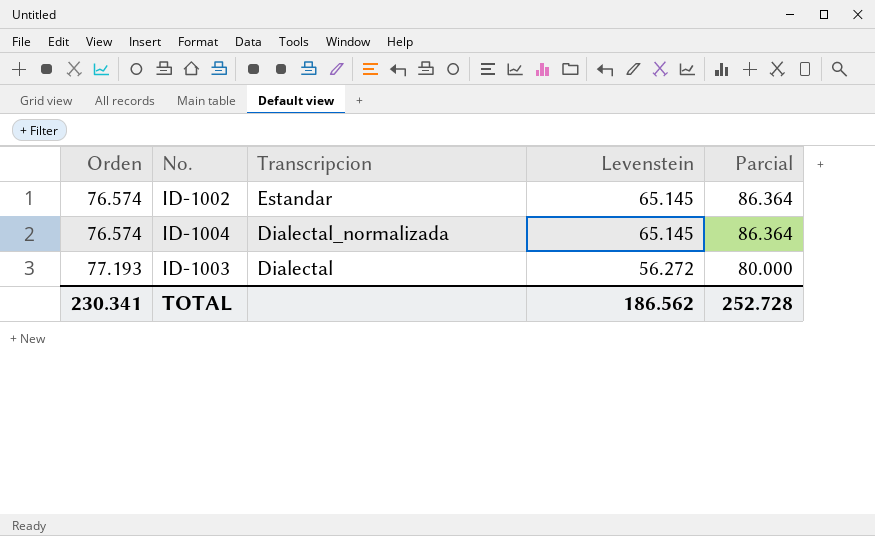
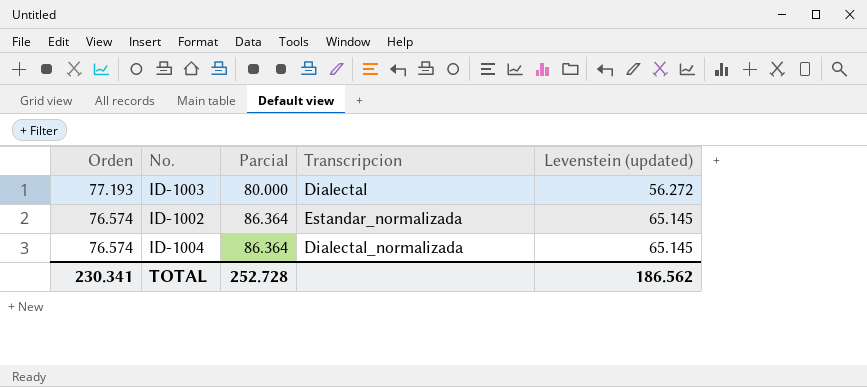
row order: Orden ascending -> Orden descending
column Parcial | position: 5 -> 3
column name: Levenstein -> Levenstein (updated)
ID-1002 | Transcripcion: Estandar -> Estandar_normalizada

